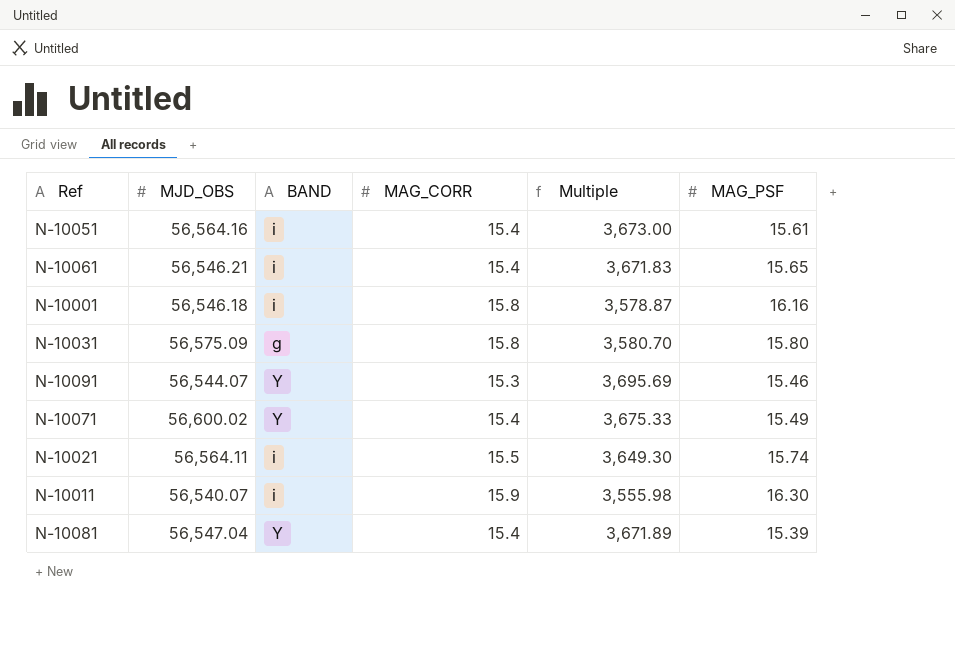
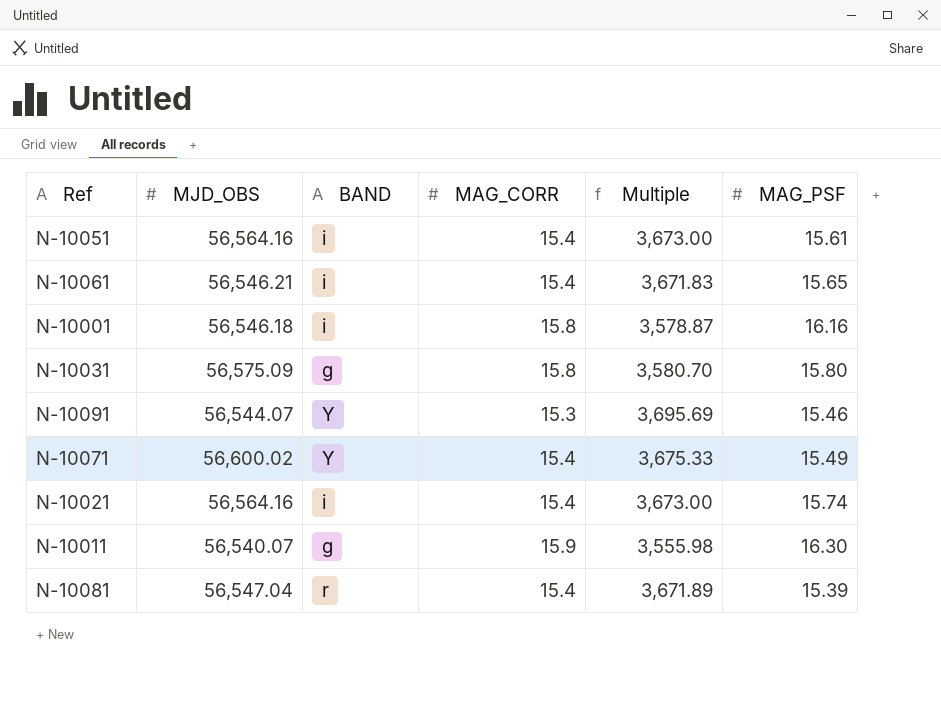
N-10021 | MJD_OBS: 56,564.11 -> 56,564.16
N-10021 | MAG_CORR: 15.5 -> 15.4
N-10021 | Multiple: 3,649.30 -> 3,673.00
N-10011 | BAND: i -> g
N-10081 | BAND: Y -> r

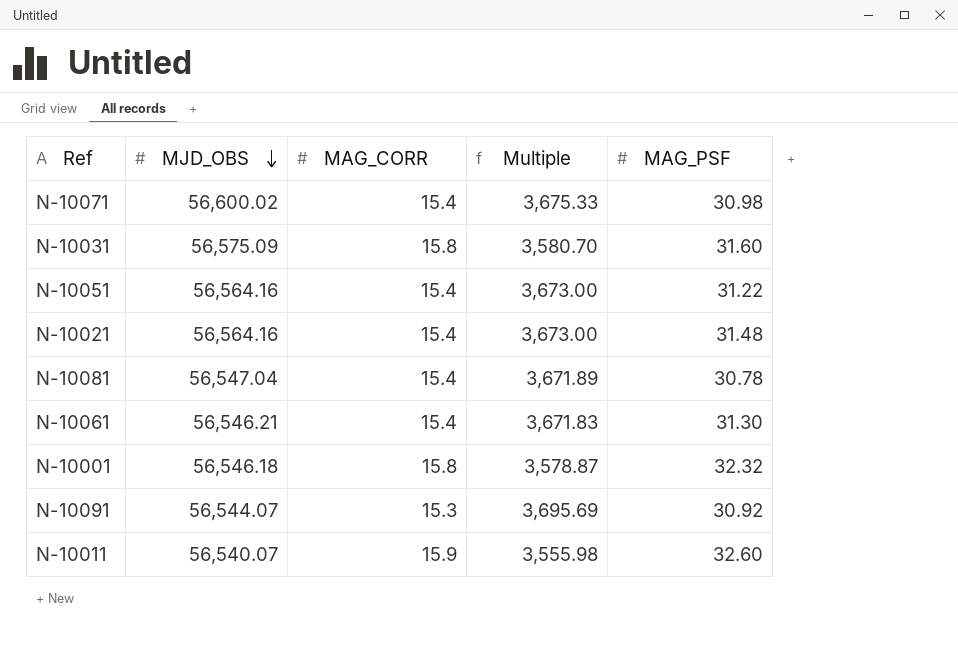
row order: none -> MJD_OBS descending
column BAND | position: 3 -> none
N-10071 | MAG_PSF: 15.49 -> 30.98
N-10031 | MAG_PSF: 15.80 -> 31.60
N-10051 | MAG_PSF: 15.61 -> 31.22
N-10021 | MAG_PSF: 15.74 -> 31.48
N-10081 | MAG_PSF: 15.39 -> 30.78
N-10061 | MAG_PSF: 15.65 -> 31.30
N-10001 | MAG_PSF: 16.16 -> 32.32
N-10091 | MAG_PSF: 15.46 -> 30.92
N-10011 | MAG_PSF: 16.30 -> 32.60

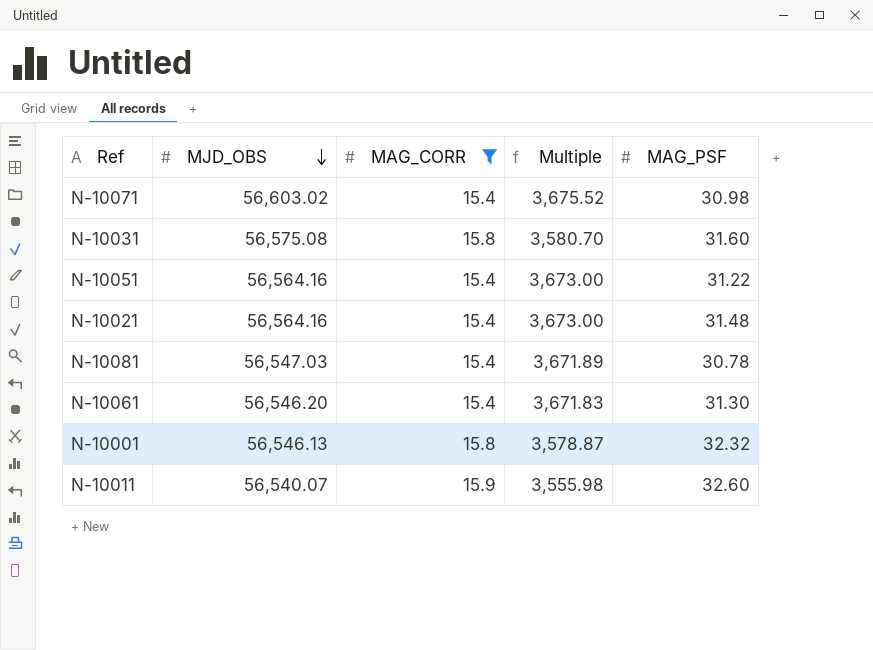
filter: none -> MAG_CORR != 15.3
N-10071 | MJD_OBS: 56,600.02 -> 56,603.02
N-10071 | Multiple: 3,675.33 -> 3,675.52
N-10031 | MJD_OBS: 56,575.09 -> 56,575.08
N-10081 | MJD_OBS: 56,547.04 -> 56,547.03
N-10061 | MJD_OBS: 56,546.21 -> 56,546.20
N-10001 | MJD_OBS: 56,546.18 -> 56,546.13

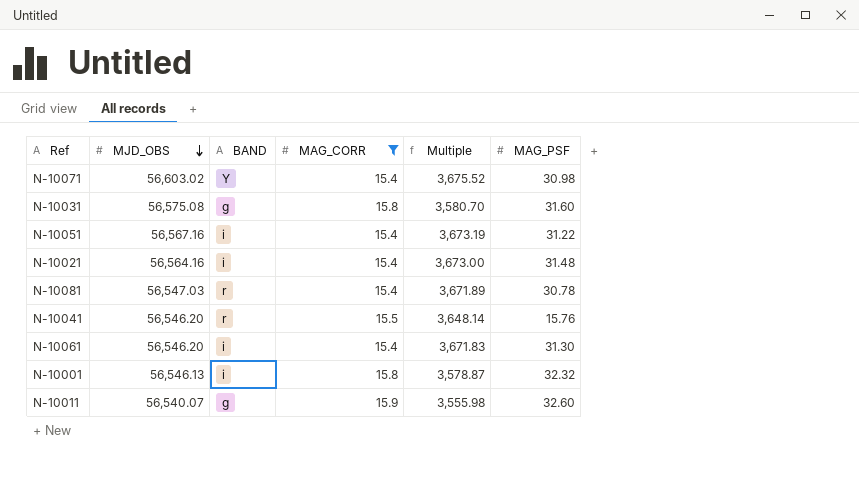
column BAND | position: none -> 3
N-10051 | MJD_OBS: 56,564.16 -> 56,567.16
N-10051 | Multiple: 3,673.00 -> 3,673.19
row N-10041: none -> 56,546.20 | r | 15.5 | 3,648.14 | 15.76

